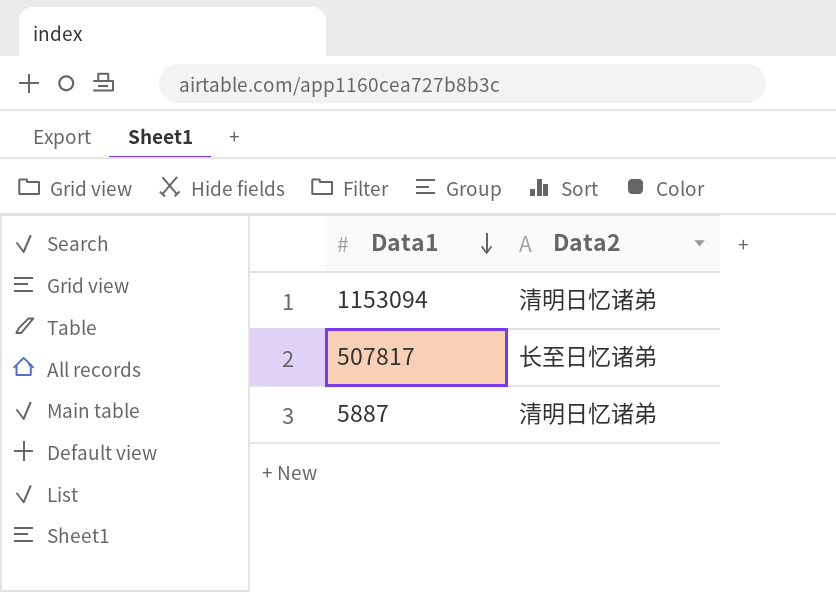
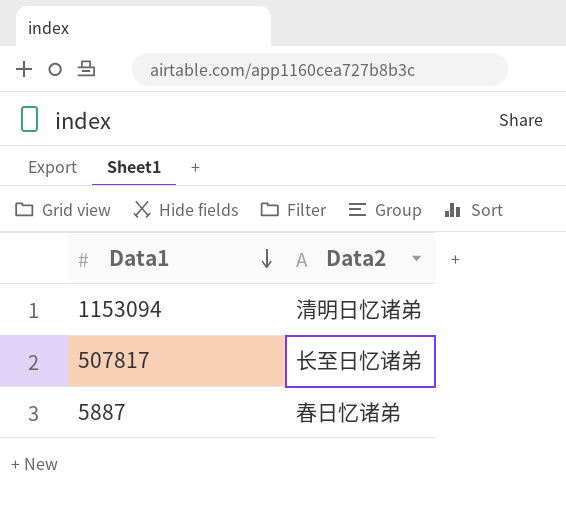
5887 | Data2: 清明日忆诸弟 -> 春日忆诸弟

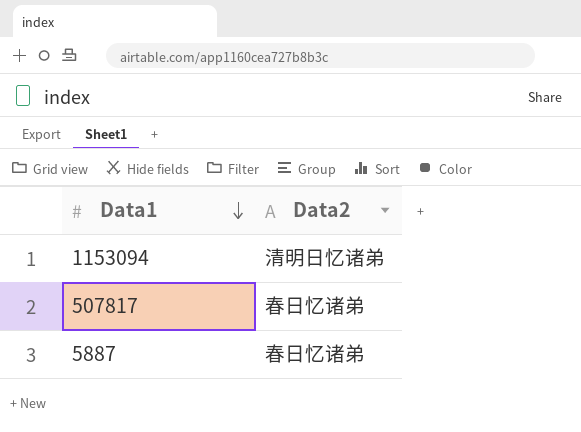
507817 | Data2: 长至日忆诸弟 -> 春日忆诸弟

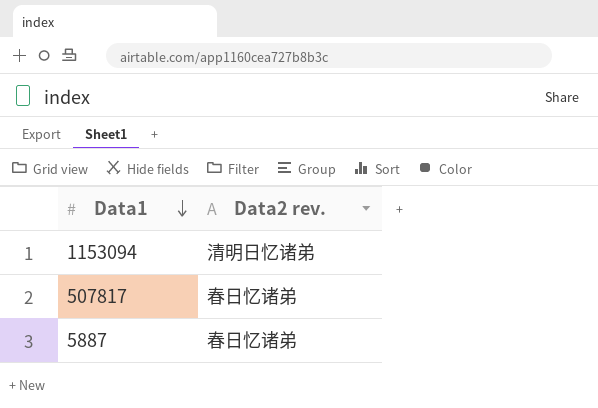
column name: Data2 -> Data2 rev.

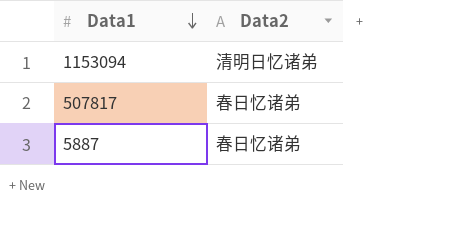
column name: Data2 rev. -> Data2

